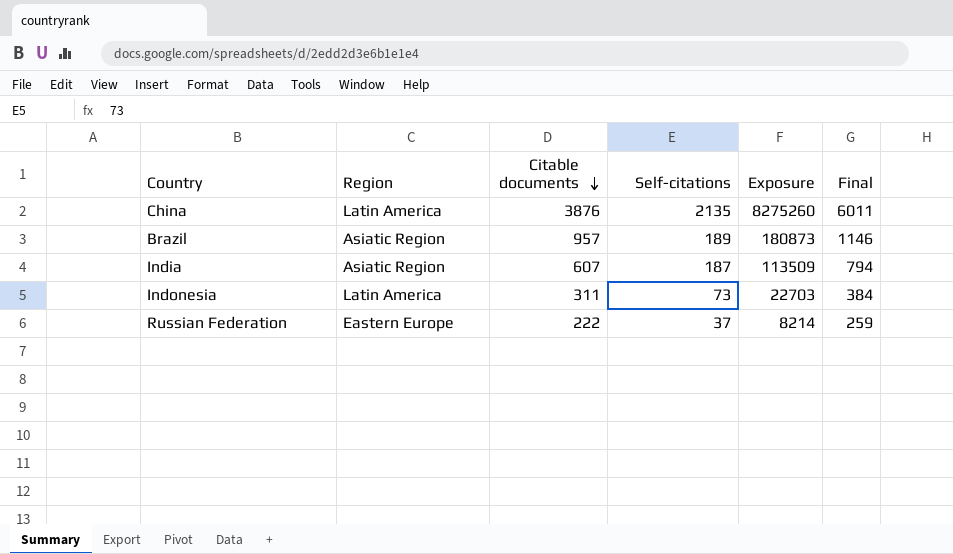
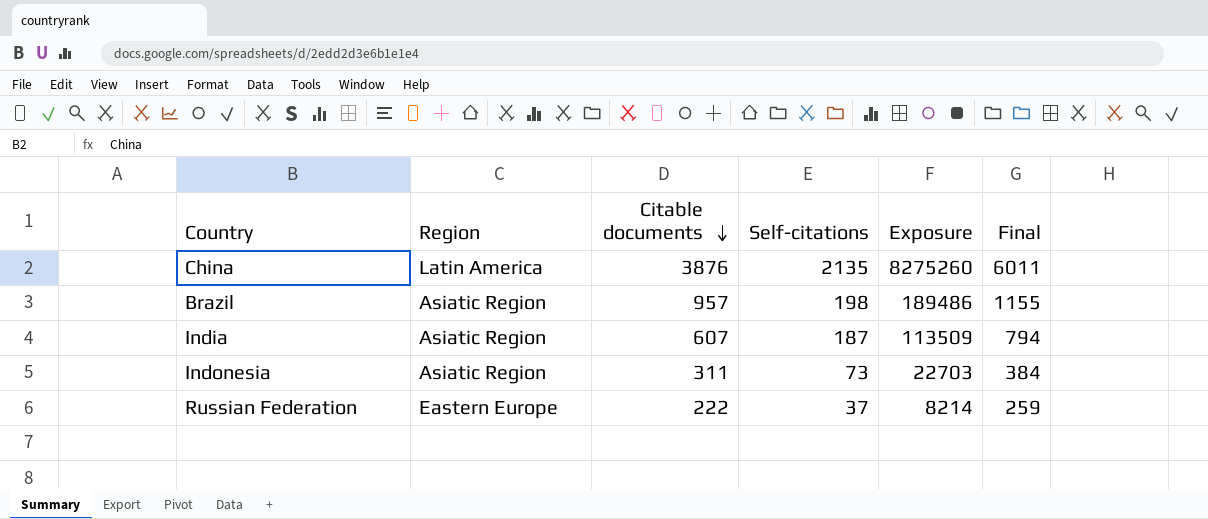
Brazil | Self-citations: 189 -> 198
Brazil | Exposure: 180873 -> 189486
Brazil | Final: 1146 -> 1155
Indonesia | Region: Latin America -> Asiatic Region

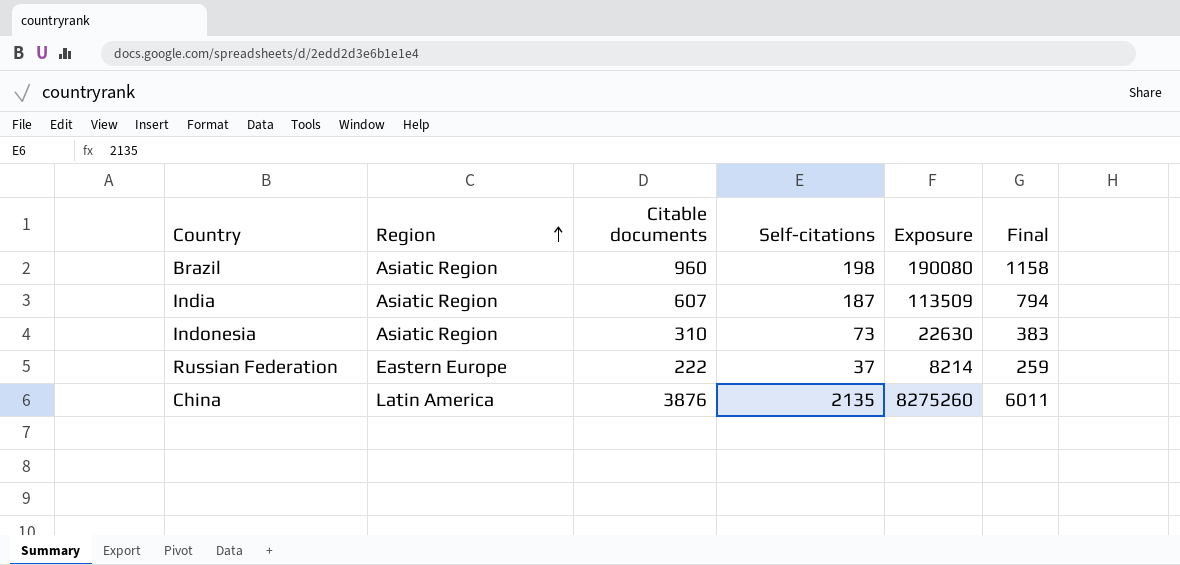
row order: Citable documents descending -> Region ascending
Brazil | Citable documents: 957 -> 960
Brazil | Exposure: 189486 -> 190080
Brazil | Final: 1155 -> 1158
Indonesia | Citable documents: 311 -> 310
Indonesia | Exposure: 22703 -> 22630
Indonesia | Final: 384 -> 383

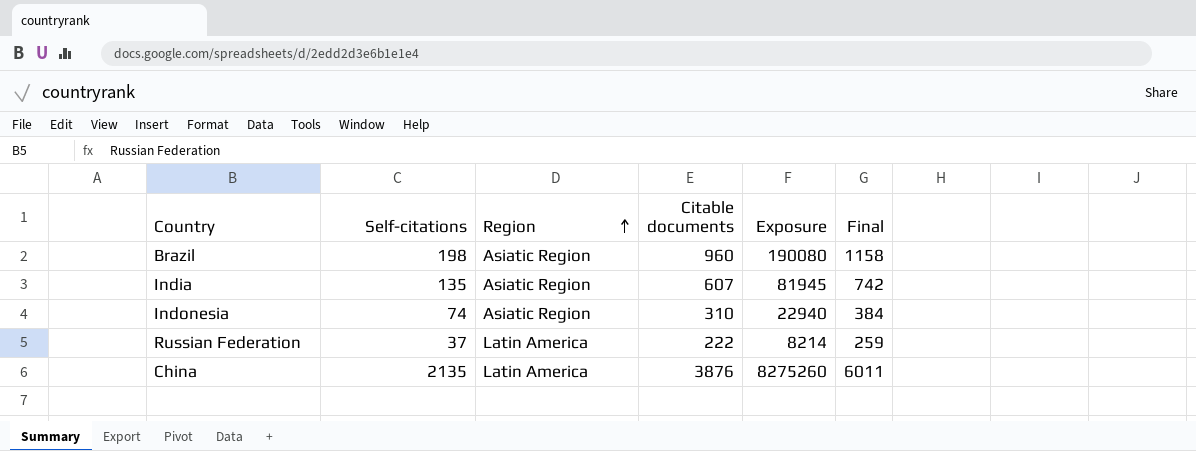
column Self-citations | position: 4 -> 2
India | Self-citations: 187 -> 135
India | Exposure: 113509 -> 81945
India | Final: 794 -> 742
Indonesia | Self-citations: 73 -> 74
Indonesia | Exposure: 22630 -> 22940
Indonesia | Final: 383 -> 384
Russian Federation | Region: Eastern Europe -> Latin America

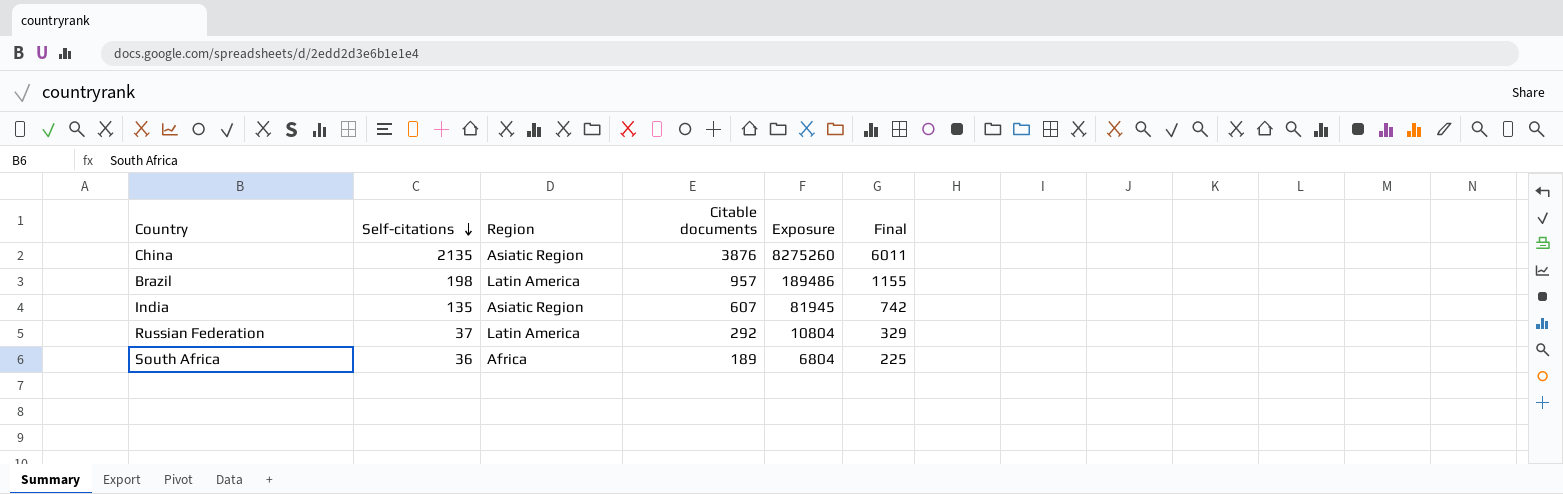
row order: Region ascending -> Self-citations descending
row Indonesia: 74 | Asiatic Region | 310 | 22940 | 384 -> none
China | Region: Latin America -> Asiatic Region
Brazil | Region: Asiatic Region -> Latin America
Brazil | Citable documents: 960 -> 957
Brazil | Exposure: 190080 -> 189486
Brazil | Final: 1158 -> 1155
Russian Federation | Citable documents: 222 -> 292
Russian Federation | Exposure: 8214 -> 10804
Russian Federation | Final: 259 -> 329
row South Africa: none -> 36 | Africa | 189 | 6804 | 225

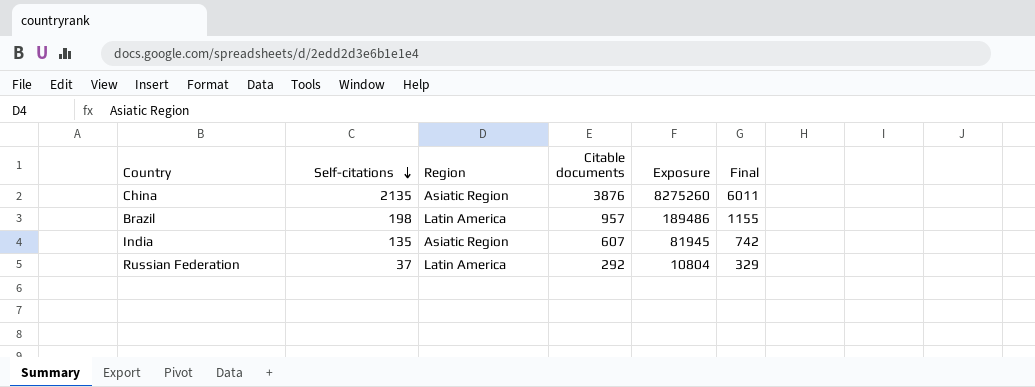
row South Africa: 36 | Africa | 189 | 6804 | 225 -> none

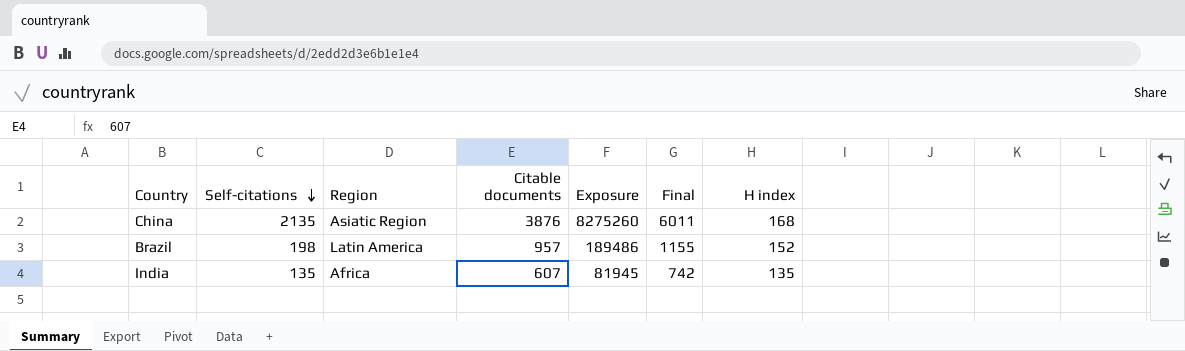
column H index | position: none -> 7
row Russian Federation: 37 | Latin America | 292 | 10804 | 329 -> none
India | Region: Asiatic Region -> Africa

